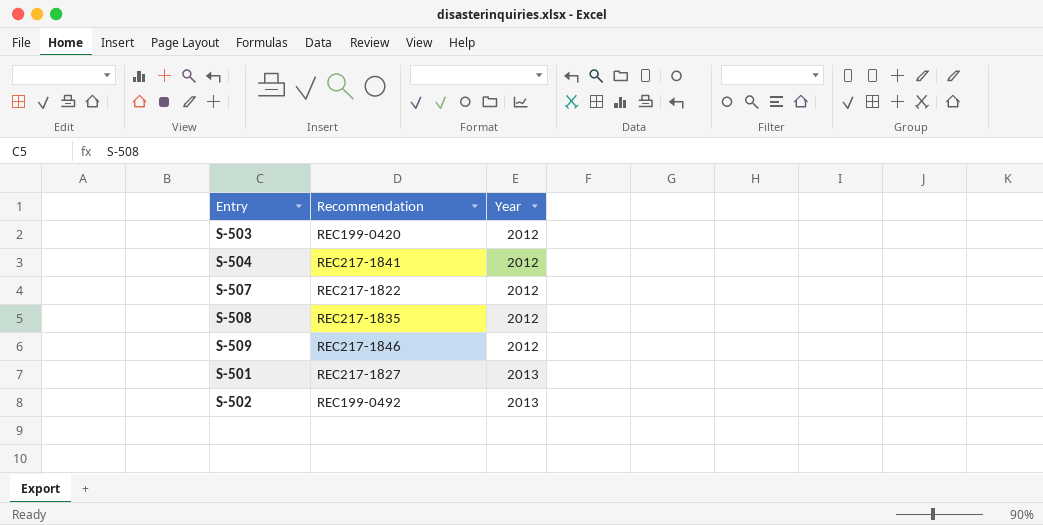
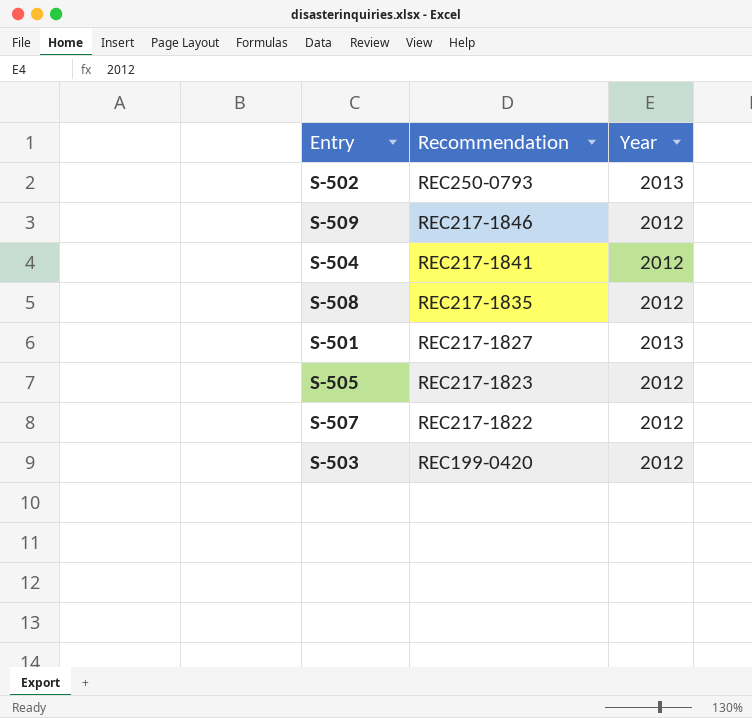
row order: Year ascending -> Recommendation descending
S-502 | Recommendation: REC199-0492 -> REC250-0793
row S-505: none -> REC217-1823 | 2012

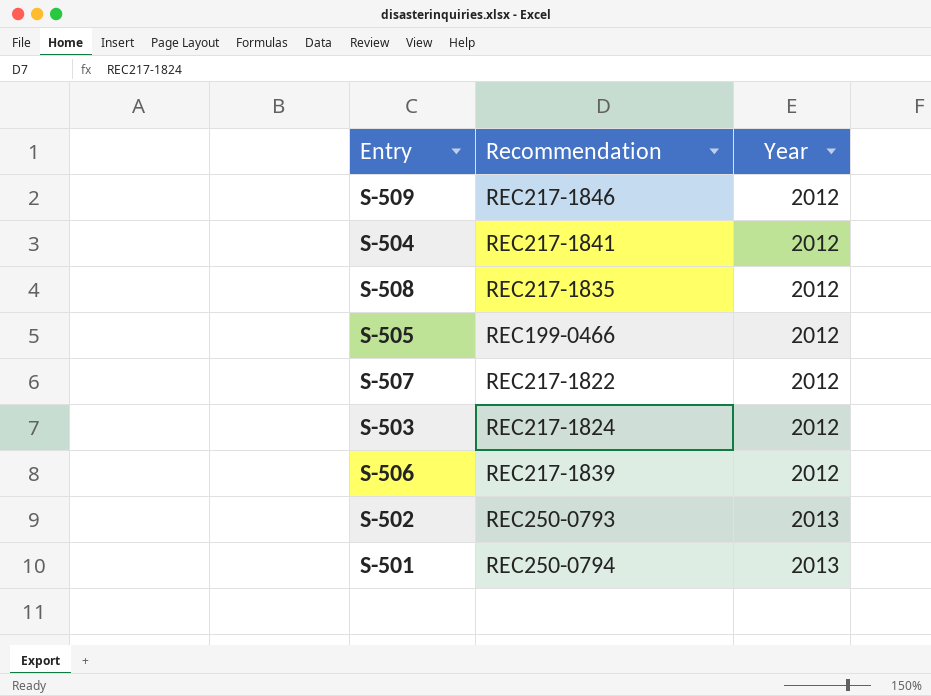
row order: Recommendation descending -> Year ascending
S-505 | Recommendation: REC217-1823 -> REC199-0466
S-503 | Recommendation: REC199-0420 -> REC217-1824
row S-506: none -> REC217-1839 | 2012
S-501 | Recommendation: REC217-1827 -> REC250-0794

